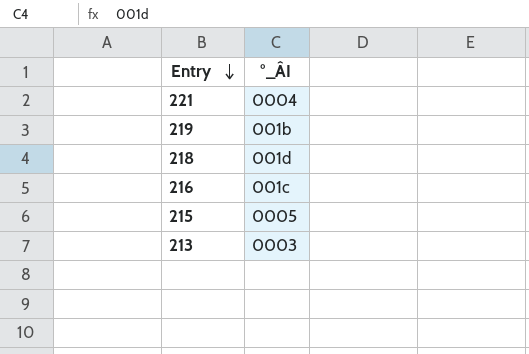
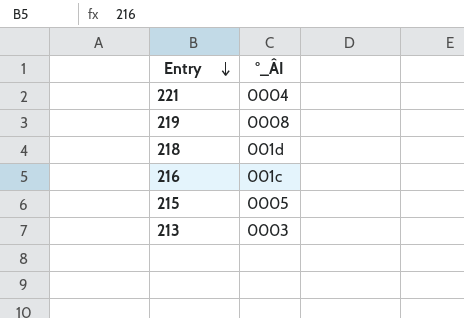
219 | °_ÂI: 001b -> 0008

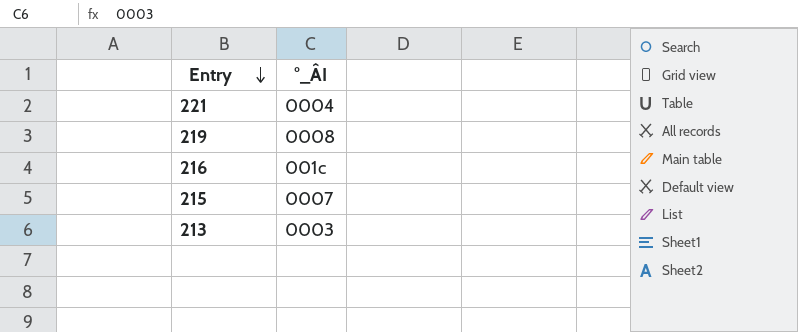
row 218: 001d -> none
215 | °_ÂI: 0005 -> 0007

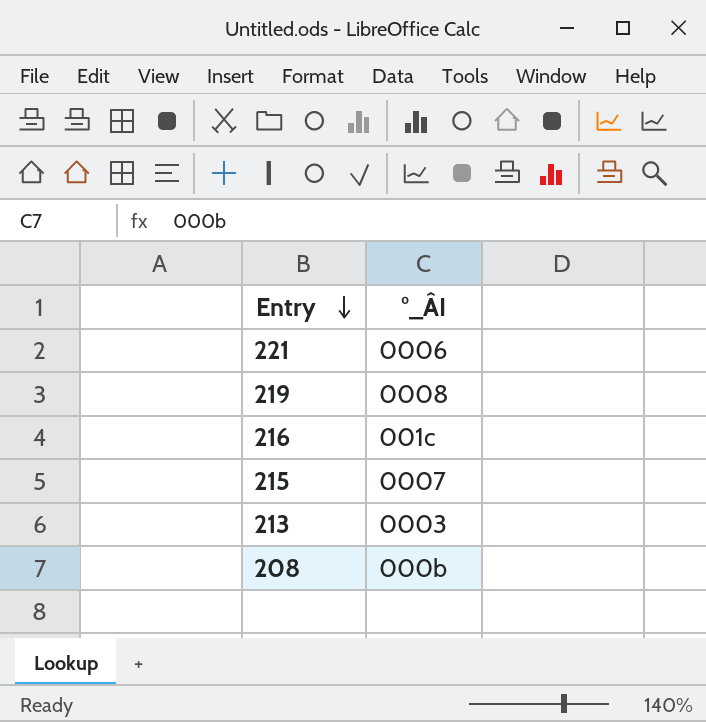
221 | °_ÂI: 0004 -> 0006
row 208: none -> 000b

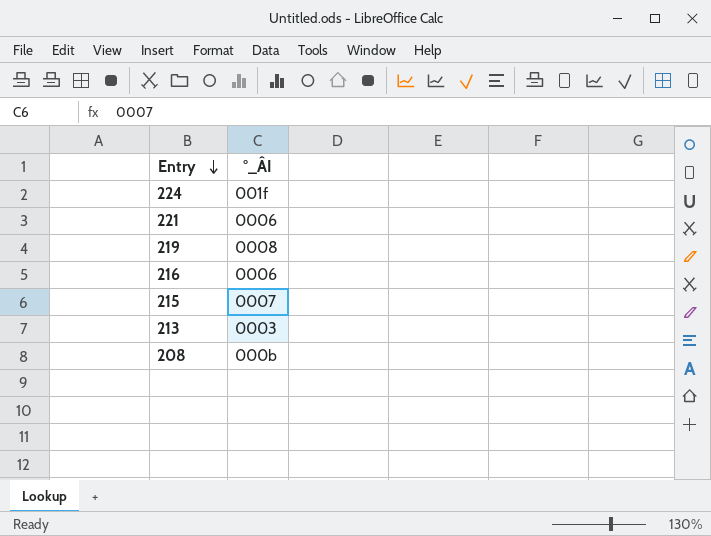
row 224: none -> 001f
216 | °_ÂI: 001c -> 0006

